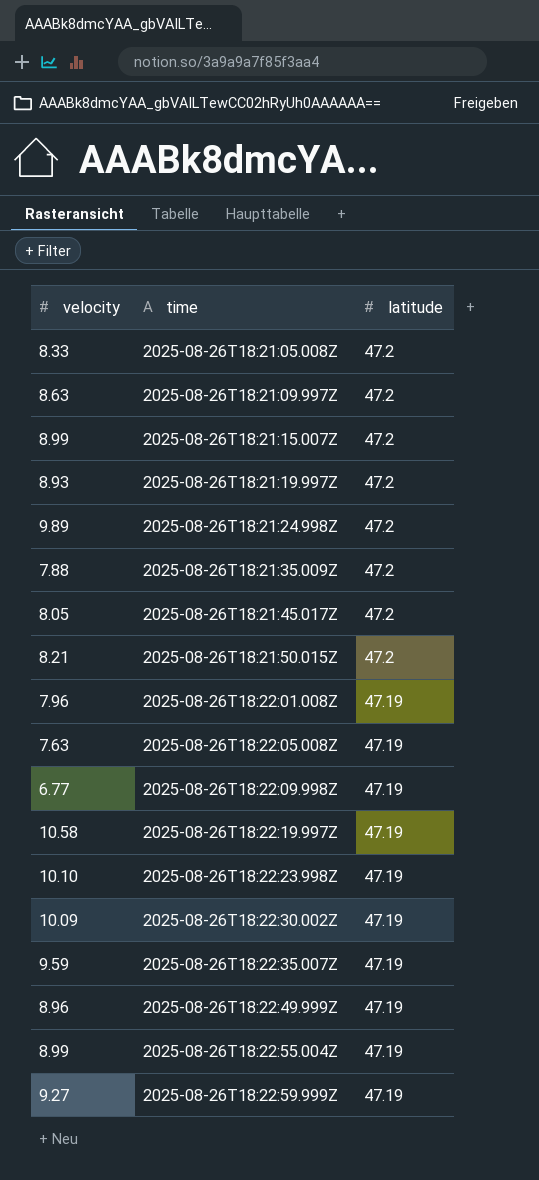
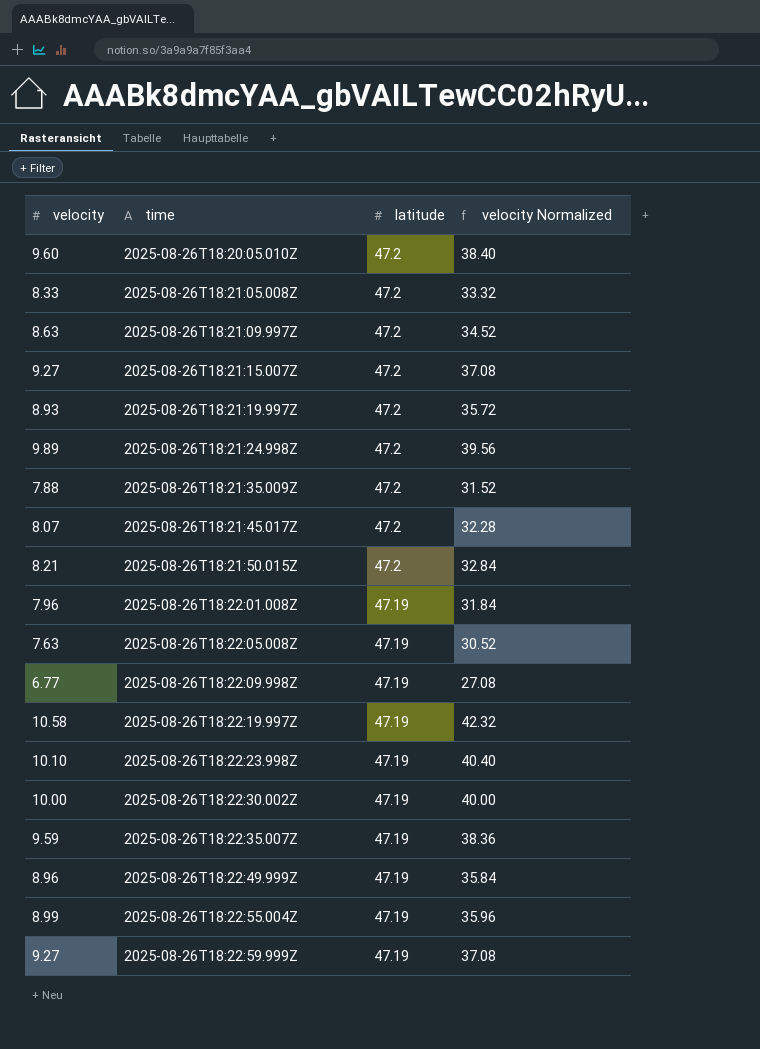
column velocity Normalized | formula: none -> [velocity] * 4
row 2025-08-26T18:20:05.010Z: none -> 9.60 | 47.2 | 38.40
2025-08-26T18:21:15.007Z | velocity: 8.99 -> 9.27
2025-08-26T18:21:45.017Z | velocity: 8.05 -> 8.07
2025-08-26T18:22:30.002Z | velocity: 10.09 -> 10.00

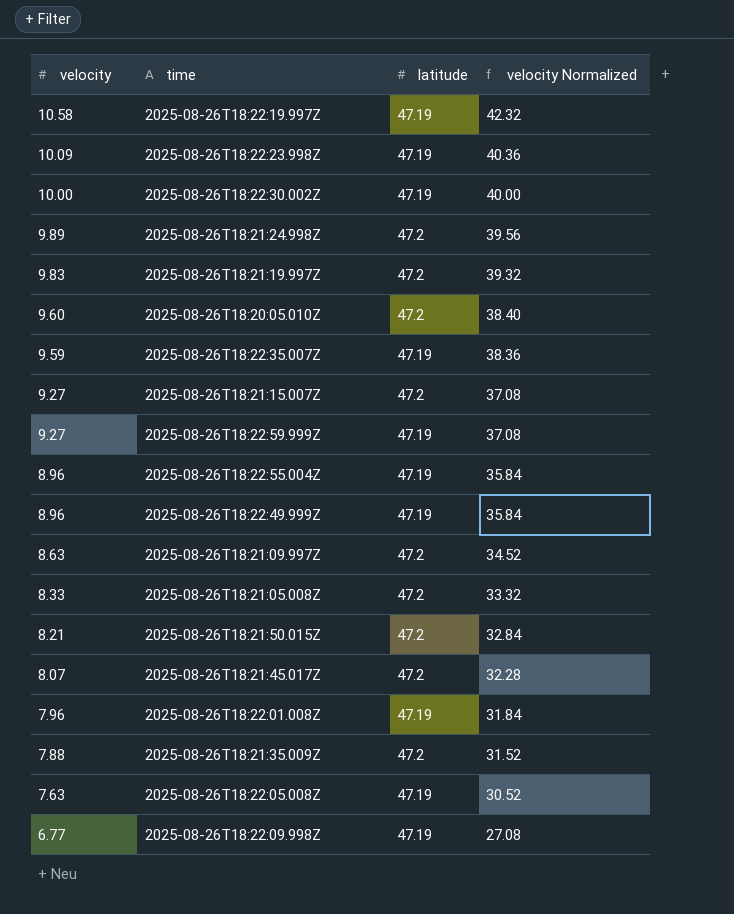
row order: time ascending -> velocity descending
2025-08-26T18:22:23.998Z | velocity: 10.10 -> 10.09
2025-08-26T18:22:23.998Z | velocity Normalized: 40.40 -> 40.36
2025-08-26T18:21:19.997Z | velocity: 8.93 -> 9.83
2025-08-26T18:21:19.997Z | velocity Normalized: 35.72 -> 39.32
2025-08-26T18:22:55.004Z | velocity: 8.99 -> 8.96
2025-08-26T18:22:55.004Z | velocity Normalized: 35.96 -> 35.84

